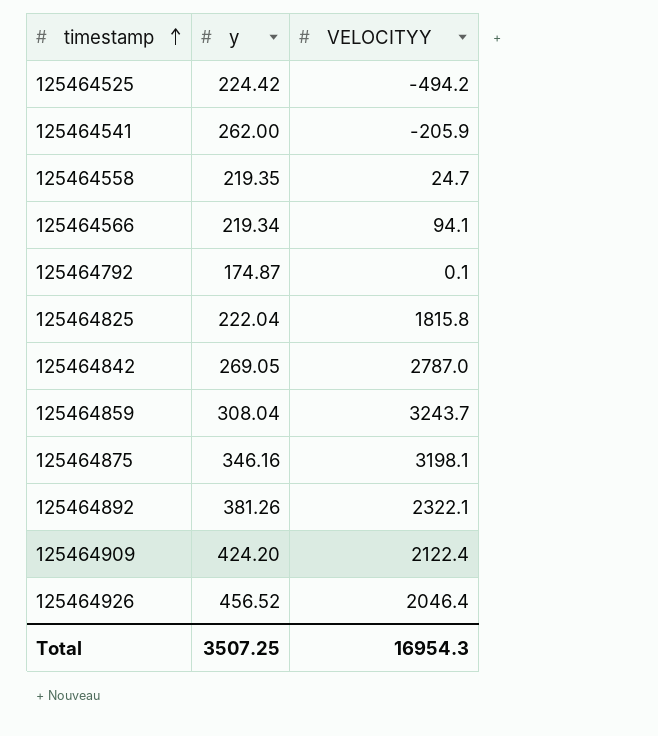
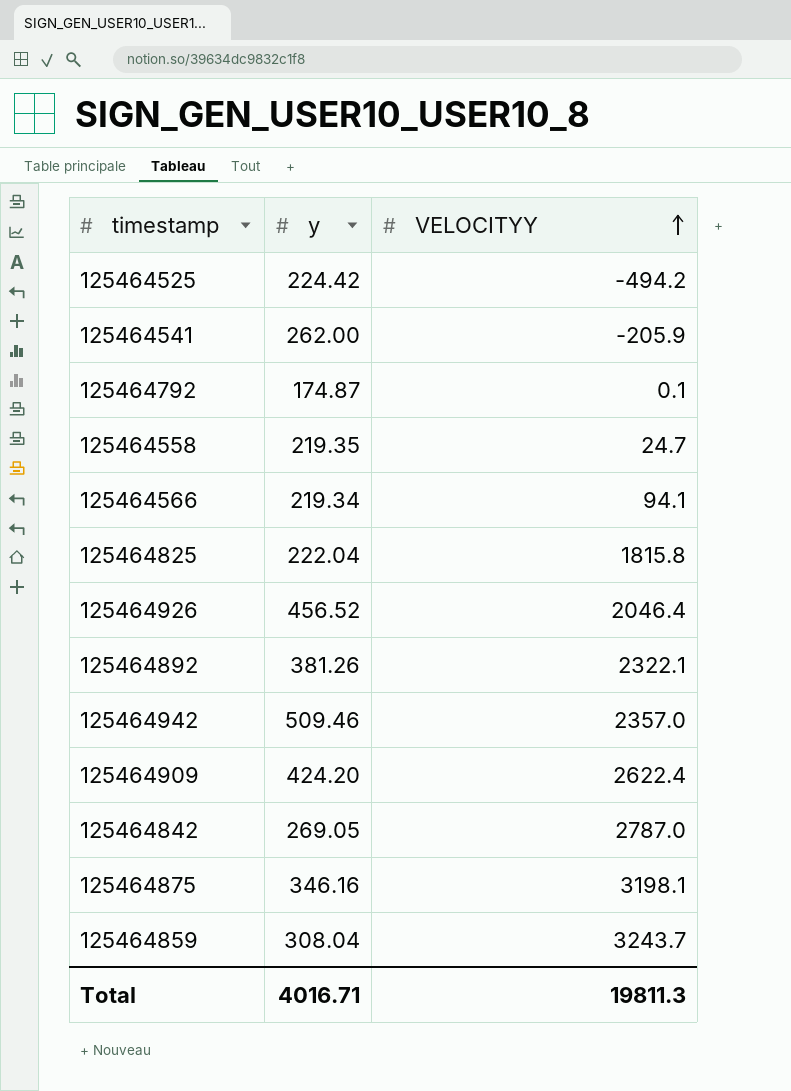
row order: timestamp ascending -> VELOCITYY ascending
row 125464942: none -> 509.46 | 2357.0
125464909 | VELOCITYY: 2122.4 -> 2622.4
Total | y: 3507.25 -> 4016.71
Total | VELOCITYY: 16954.3 -> 19811.3

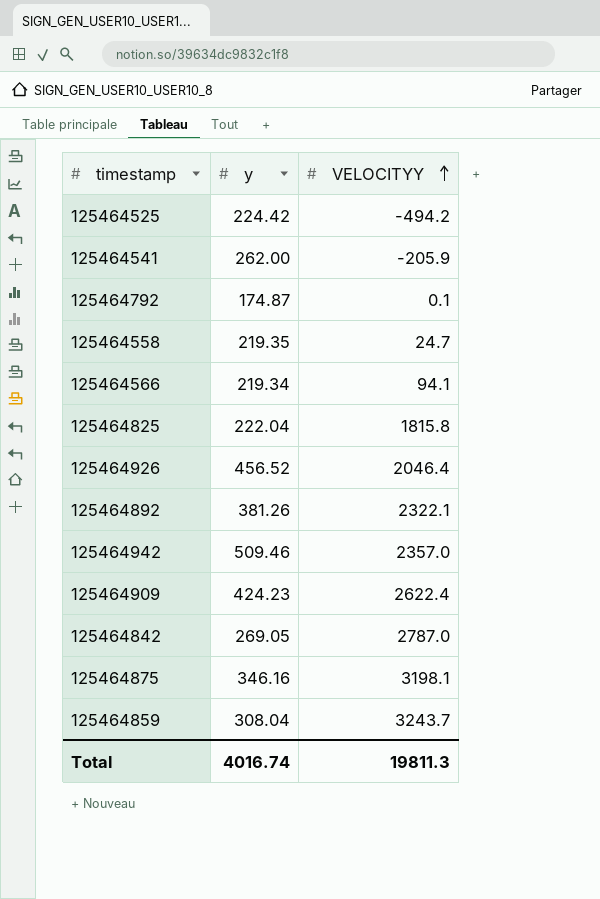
125464909 | y: 424.20 -> 424.23
Total | y: 4016.71 -> 4016.74

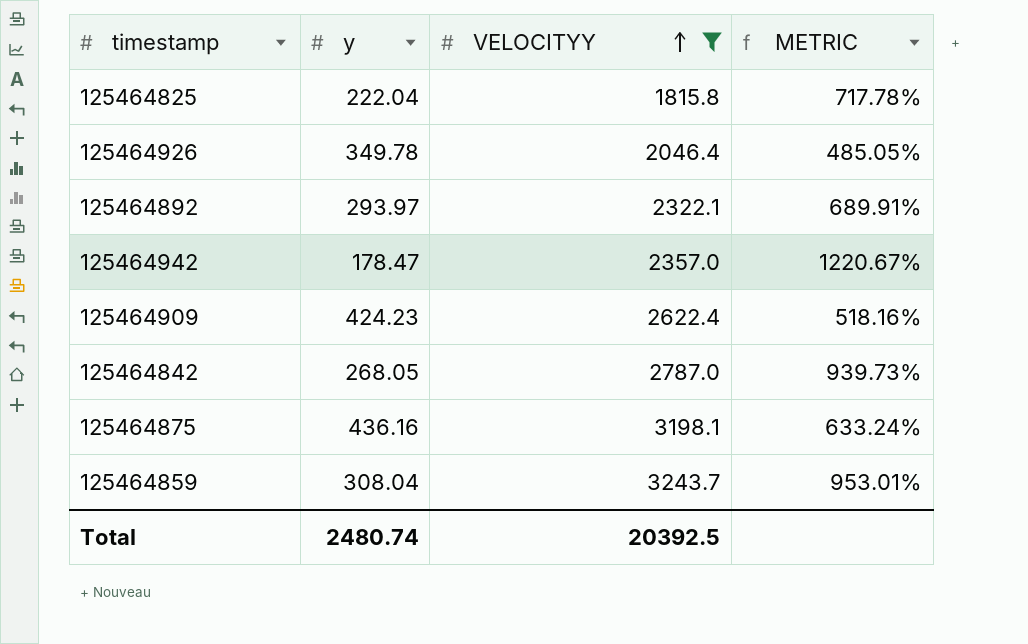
filter: none -> VELOCITYY >= 1815.8
column METRIC | formula: none -> ([VELOCITYY] - [y]) / [y]
125464926 | y: 456.52 -> 349.78
125464892 | y: 381.26 -> 293.97
125464942 | y: 509.46 -> 178.47
125464842 | y: 269.05 -> 268.05
125464875 | y: 346.16 -> 436.16
Total | y: 4016.74 -> 2480.74
Total | VELOCITYY: 19811.3 -> 20392.5

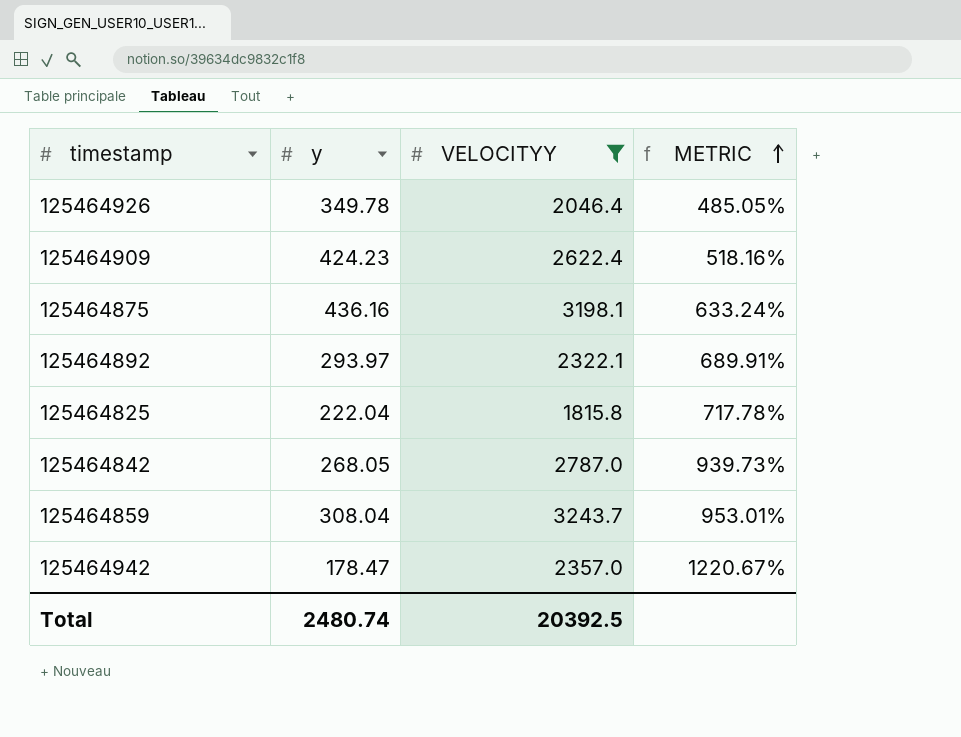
row order: VELOCITYY ascending -> METRIC ascending

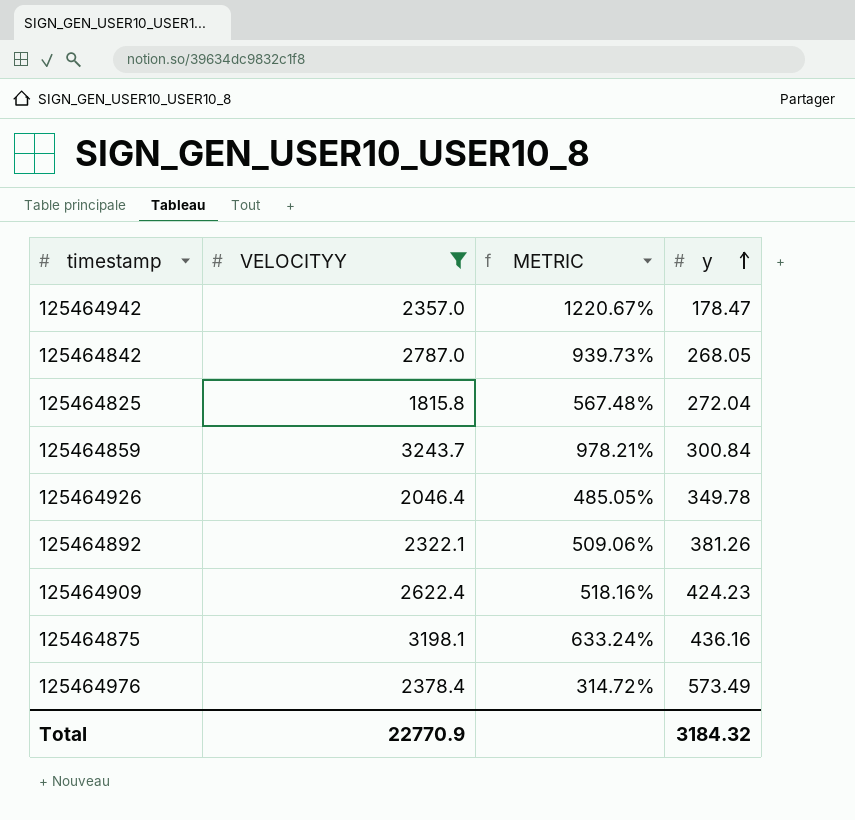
row order: METRIC ascending -> y ascending
column y | position: 2 -> 4
125464825 | METRIC: 717.78% -> 567.48%
125464825 | y: 222.04 -> 272.04
125464859 | METRIC: 953.01% -> 978.21%
125464859 | y: 308.04 -> 300.84
125464892 | METRIC: 689.91% -> 509.06%
125464892 | y: 293.97 -> 381.26
row 125464976: none -> 2378.4 | 314.72% | 573.49
Total | VELOCITYY: 20392.5 -> 22770.9
Total | y: 2480.74 -> 3184.32

